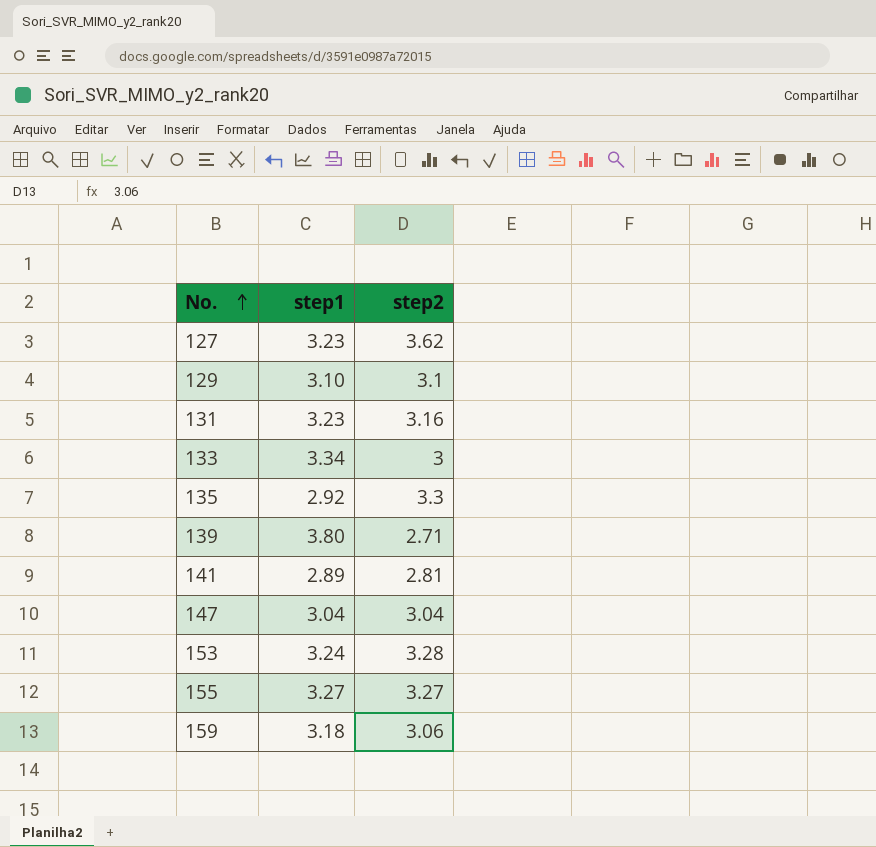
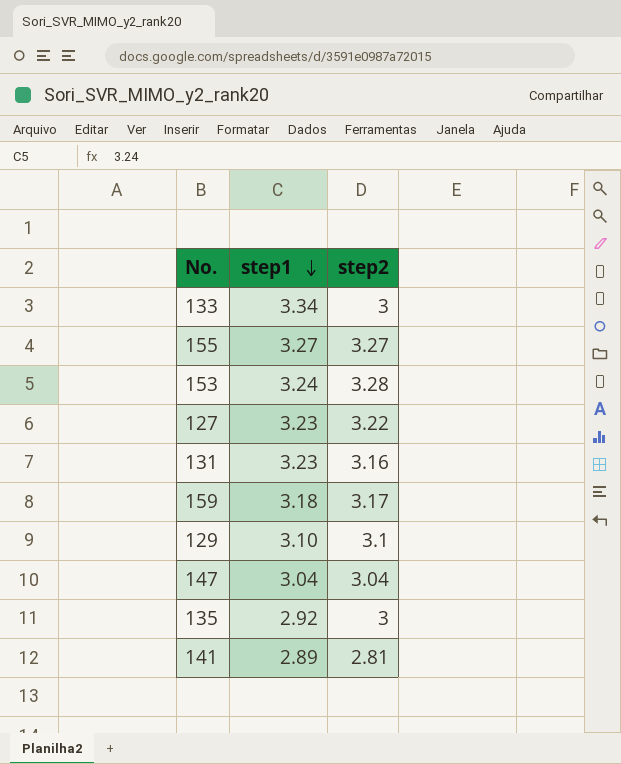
row order: No. ascending -> step1 descending
row 139: 3.80 | 2.71 -> none
127 | step2: 3.62 -> 3.22
159 | step2: 3.06 -> 3.17
135 | step2: 3.3 -> 3

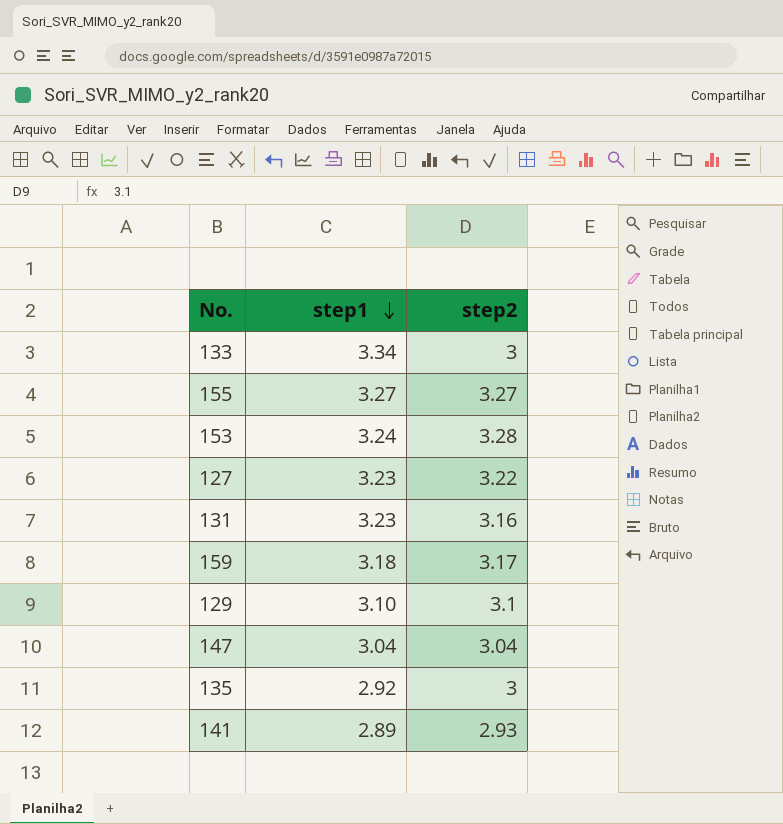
141 | step2: 2.81 -> 2.93

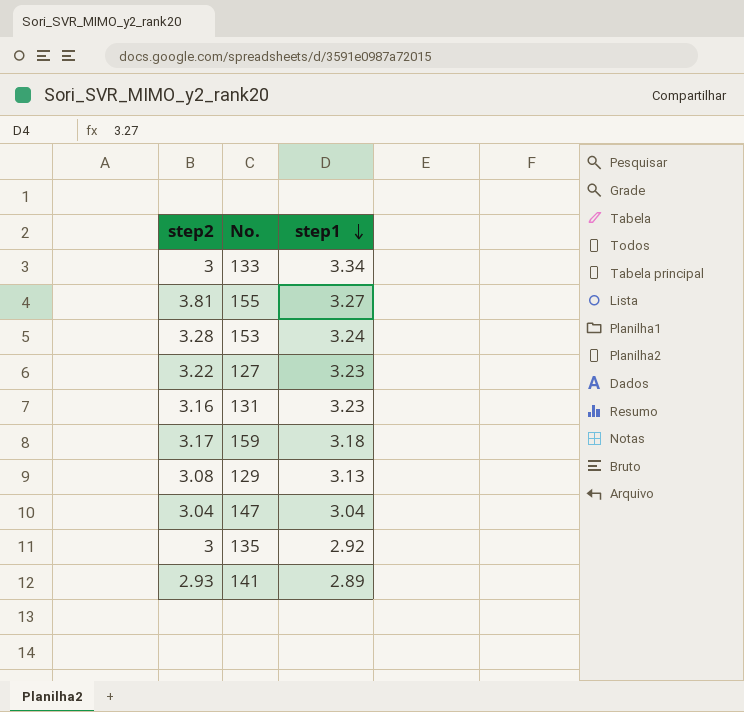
column step2 | position: 3 -> 1
155 | step2: 3.27 -> 3.81
129 | step2: 3.1 -> 3.08
129 | step1: 3.10 -> 3.13

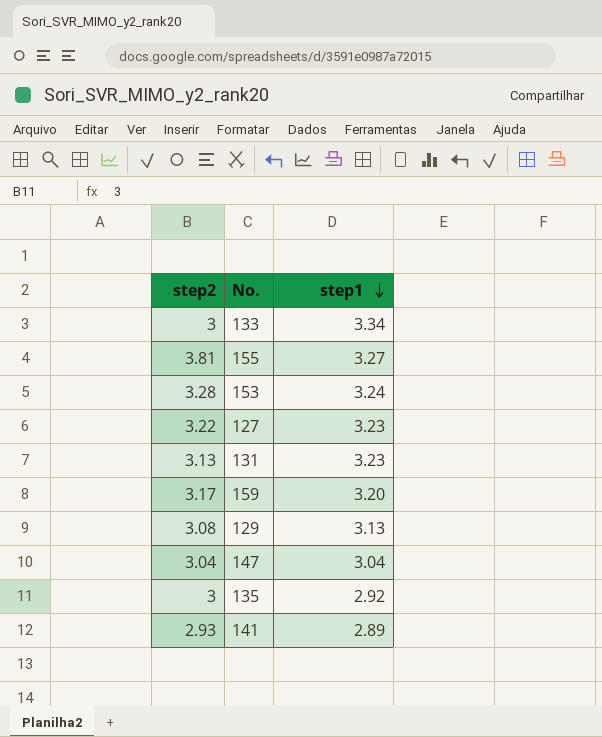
131 | step2: 3.16 -> 3.13
159 | step1: 3.18 -> 3.20

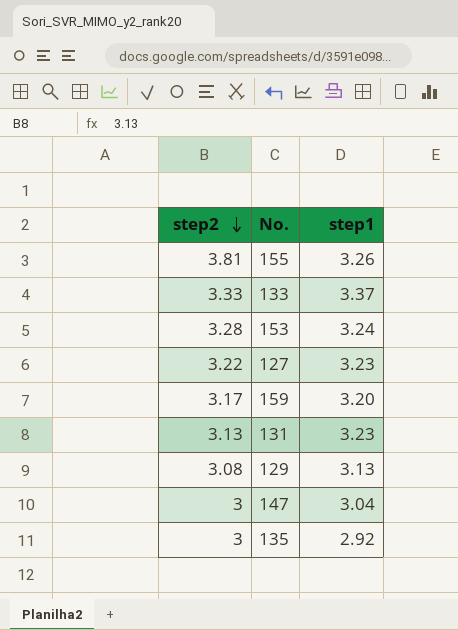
row order: step1 descending -> step2 descending
row 141: 2.93 | 2.89 -> none
155 | step1: 3.27 -> 3.26
133 | step2: 3 -> 3.33
133 | step1: 3.34 -> 3.37
147 | step2: 3.04 -> 3

